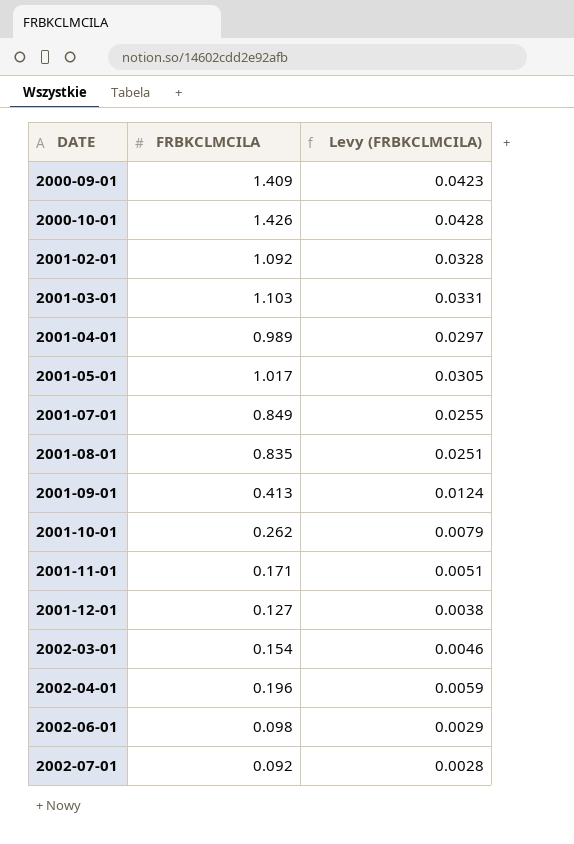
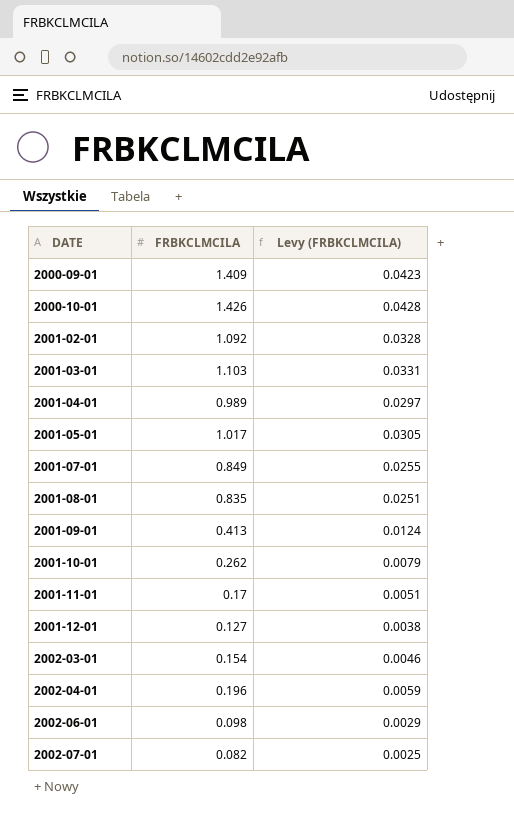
2001-11-01 | FRBKCLMCILA: 0.171 -> 0.17
2002-07-01 | FRBKCLMCILA: 0.092 -> 0.082
2002-07-01 | Levy (FRBKCLMCILA): 0.0028 -> 0.0025

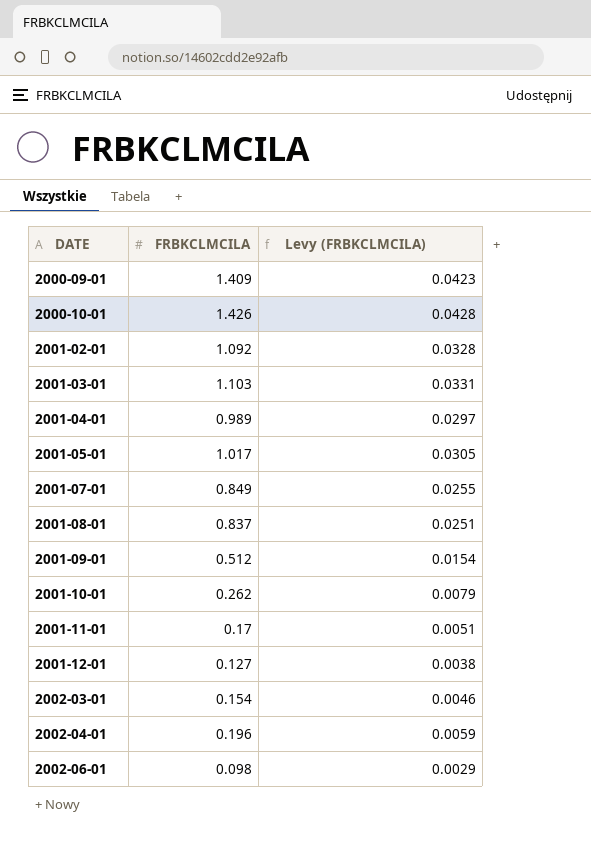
row 2002-07-01: 0.082 | 0.0025 -> none
2001-08-01 | FRBKCLMCILA: 0.835 -> 0.837
2001-09-01 | FRBKCLMCILA: 0.413 -> 0.512
2001-09-01 | Levy (FRBKCLMCILA): 0.0124 -> 0.0154

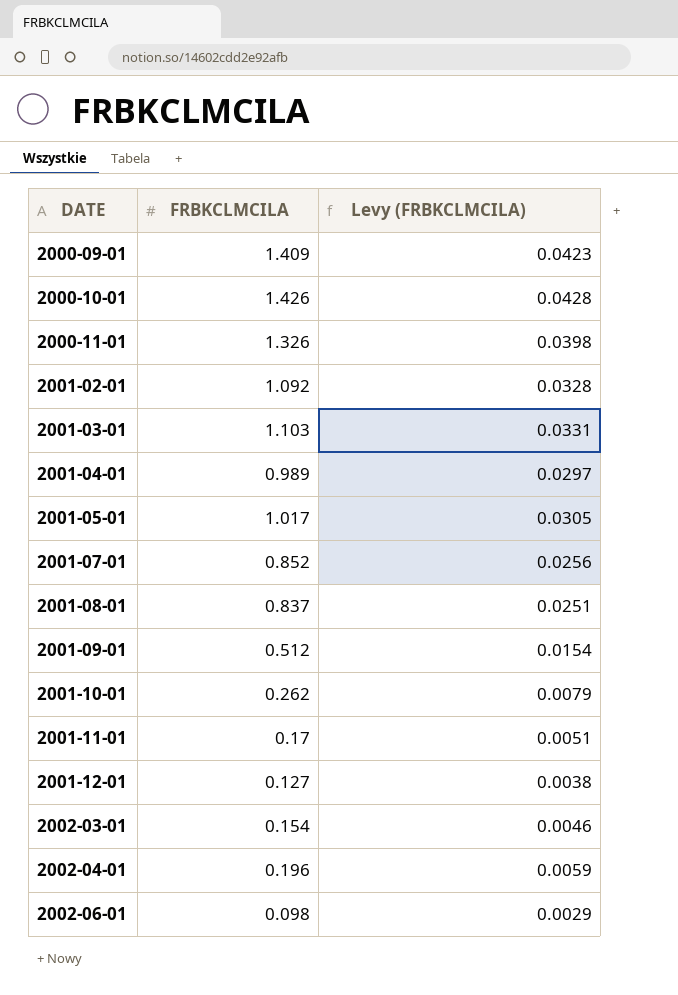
row 2000-11-01: none -> 1.326 | 0.0398
2001-07-01 | FRBKCLMCILA: 0.849 -> 0.852
2001-07-01 | Levy (FRBKCLMCILA): 0.0255 -> 0.0256

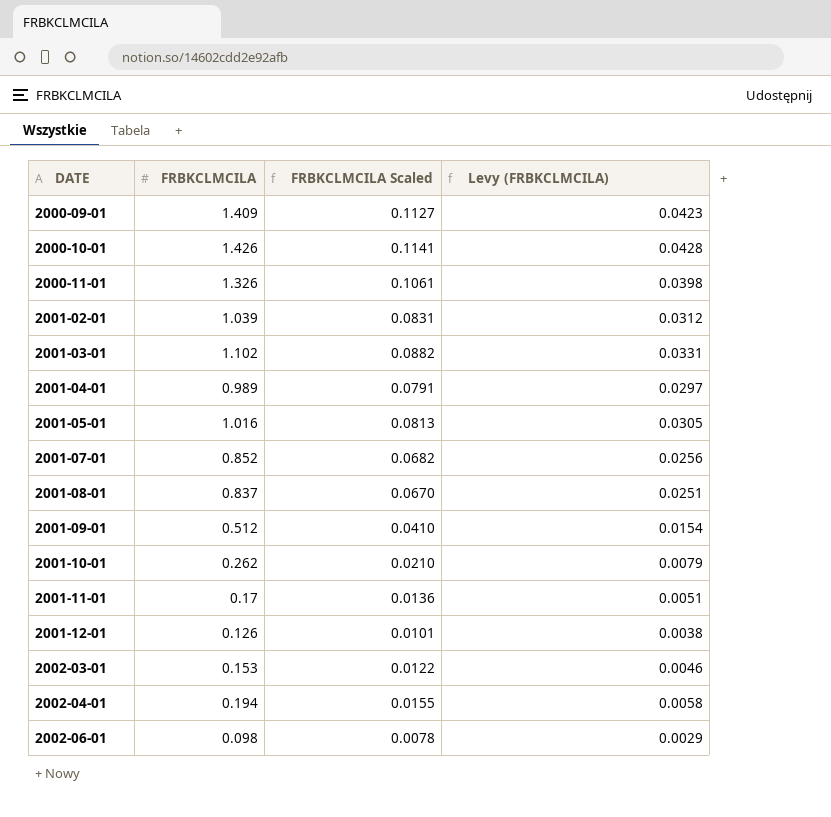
column FRBKCLMCILA Scaled | formula: none -> [FRBKCLMCILA] * 0.08
2001-02-01 | FRBKCLMCILA: 1.092 -> 1.039
2001-02-01 | Levy (FRBKCLMCILA): 0.0328 -> 0.0312
2001-03-01 | FRBKCLMCILA: 1.103 -> 1.102
2001-05-01 | FRBKCLMCILA: 1.017 -> 1.016
2001-12-01 | FRBKCLMCILA: 0.127 -> 0.126
2002-03-01 | FRBKCLMCILA: 0.154 -> 0.153
2002-04-01 | FRBKCLMCILA: 0.196 -> 0.194
2002-04-01 | Levy (FRBKCLMCILA): 0.0059 -> 0.0058

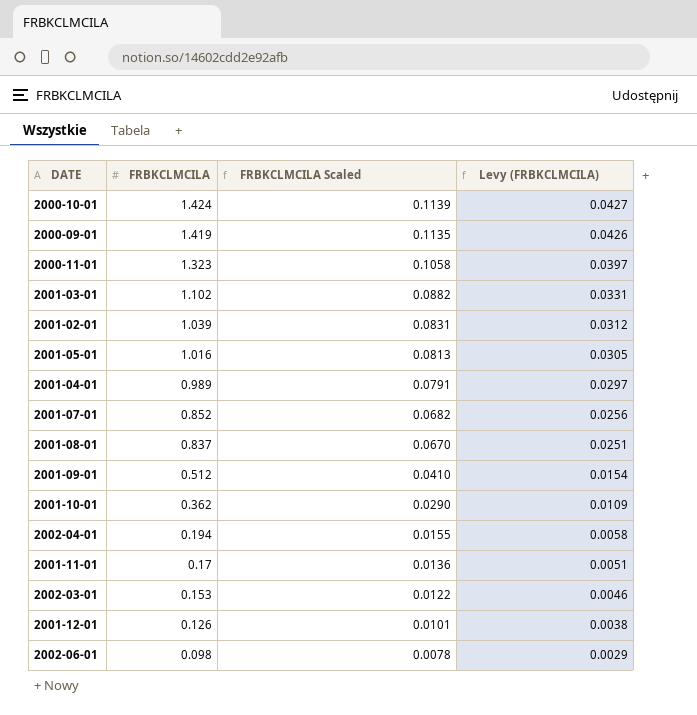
row order: DATE ascending -> FRBKCLMCILA descending
2000-10-01 | FRBKCLMCILA: 1.426 -> 1.424
2000-10-01 | FRBKCLMCILA Scaled: 0.1141 -> 0.1139
2000-10-01 | Levy (FRBKCLMCILA): 0.0428 -> 0.0427
2000-09-01 | FRBKCLMCILA: 1.409 -> 1.419
2000-09-01 | FRBKCLMCILA Scaled: 0.1127 -> 0.1135
2000-09-01 | Levy (FRBKCLMCILA): 0.0423 -> 0.0426
2000-11-01 | FRBKCLMCILA: 1.326 -> 1.323
2000-11-01 | FRBKCLMCILA Scaled: 0.1061 -> 0.1058
2000-11-01 | Levy (FRBKCLMCILA): 0.0398 -> 0.0397
2001-10-01 | FRBKCLMCILA: 0.262 -> 0.362
2001-10-01 | FRBKCLMCILA Scaled: 0.0210 -> 0.0290
2001-10-01 | Levy (FRBKCLMCILA): 0.0079 -> 0.0109

